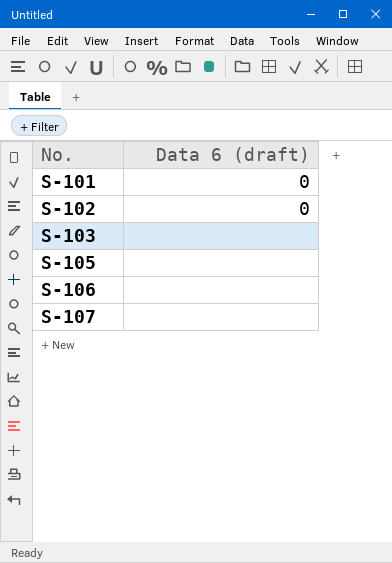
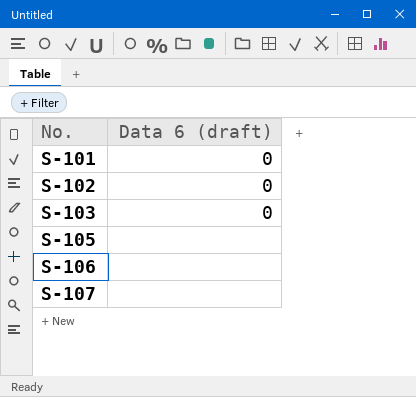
S-103 | Data 6 (draft): none -> 0

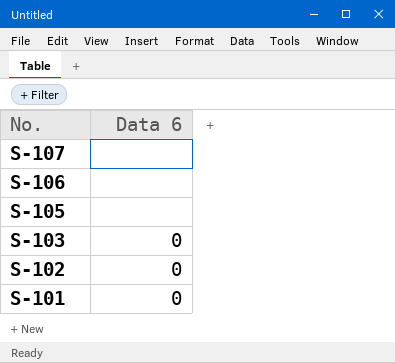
row order: No. ascending -> No. descending
column name: Data 6 (draft) -> Data 6

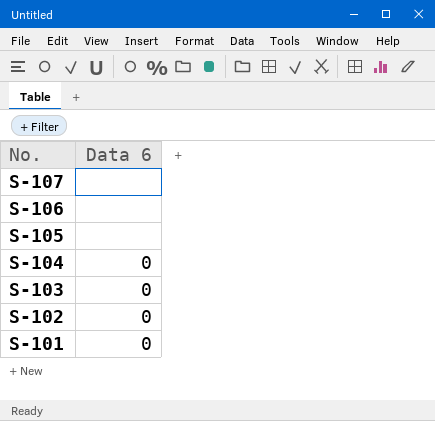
row S-104: none -> 0

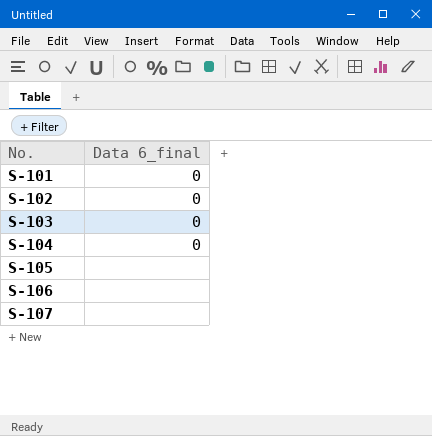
row order: No. descending -> No. ascending
column name: Data 6 -> Data 6_final

